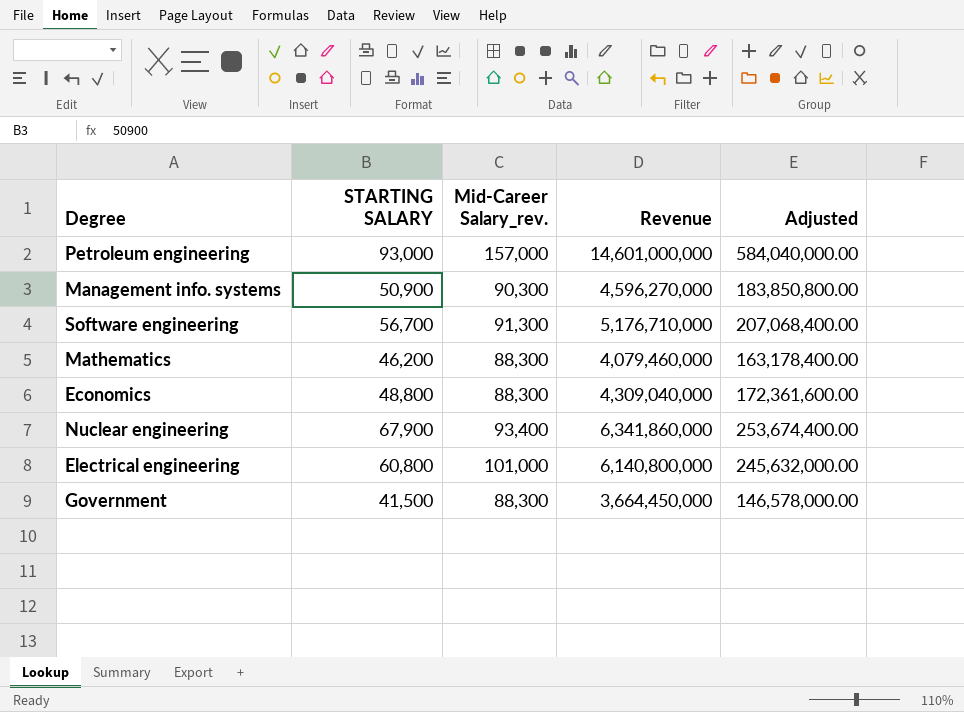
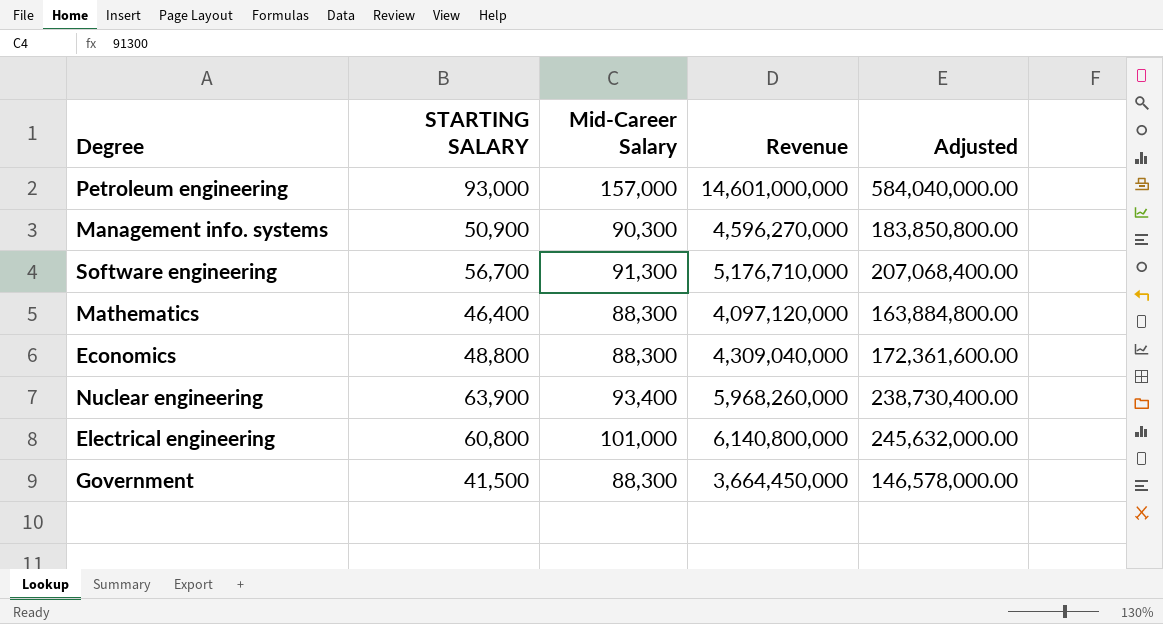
column name: Mid-Career Salary_rev. -> Mid-Career Salary
Mathematics | STARTING SALARY: 46,200 -> 46,400
Mathematics | Revenue: 4,079,460,000 -> 4,097,120,000
Mathematics | Adjusted: 163,178,400.00 -> 163,884,800.00
Nuclear engineering | STARTING SALARY: 67,900 -> 63,900
Nuclear engineering | Revenue: 6,341,860,000 -> 5,968,260,000
Nuclear engineering | Adjusted: 253,674,400.00 -> 238,730,400.00

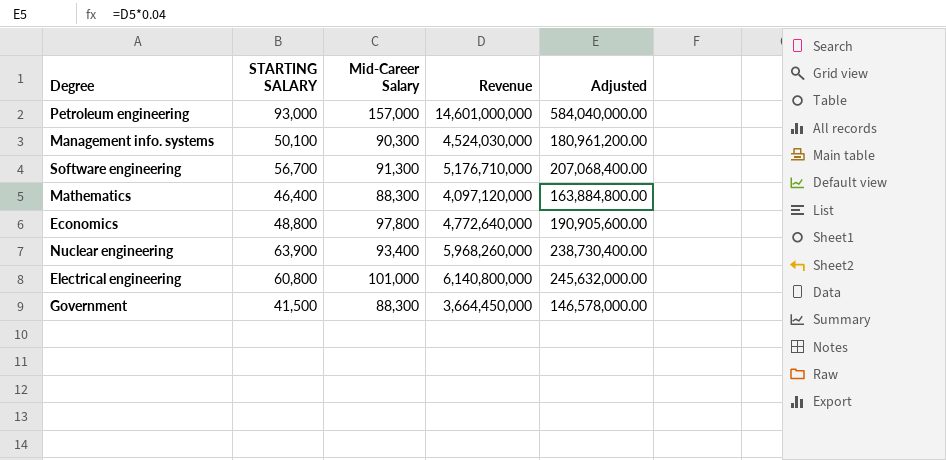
Management info. systems | STARTING SALARY: 50,900 -> 50,100
Management info. systems | Revenue: 4,596,270,000 -> 4,524,030,000
Management info. systems | Adjusted: 183,850,800.00 -> 180,961,200.00
Economics | Mid-Career Salary: 88,300 -> 97,800
Economics | Revenue: 4,309,040,000 -> 4,772,640,000
Economics | Adjusted: 172,361,600.00 -> 190,905,600.00

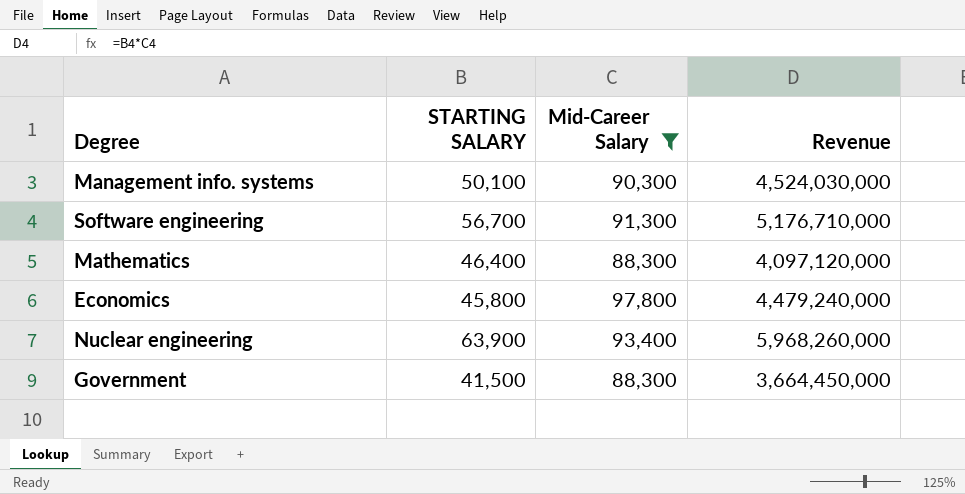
filter: none -> Mid-Career Salary <= 97,800
column Adjusted | formula: [Revenue] * 0.04 -> none
Economics | STARTING SALARY: 48,800 -> 45,800
Economics | Revenue: 4,772,640,000 -> 4,479,240,000

